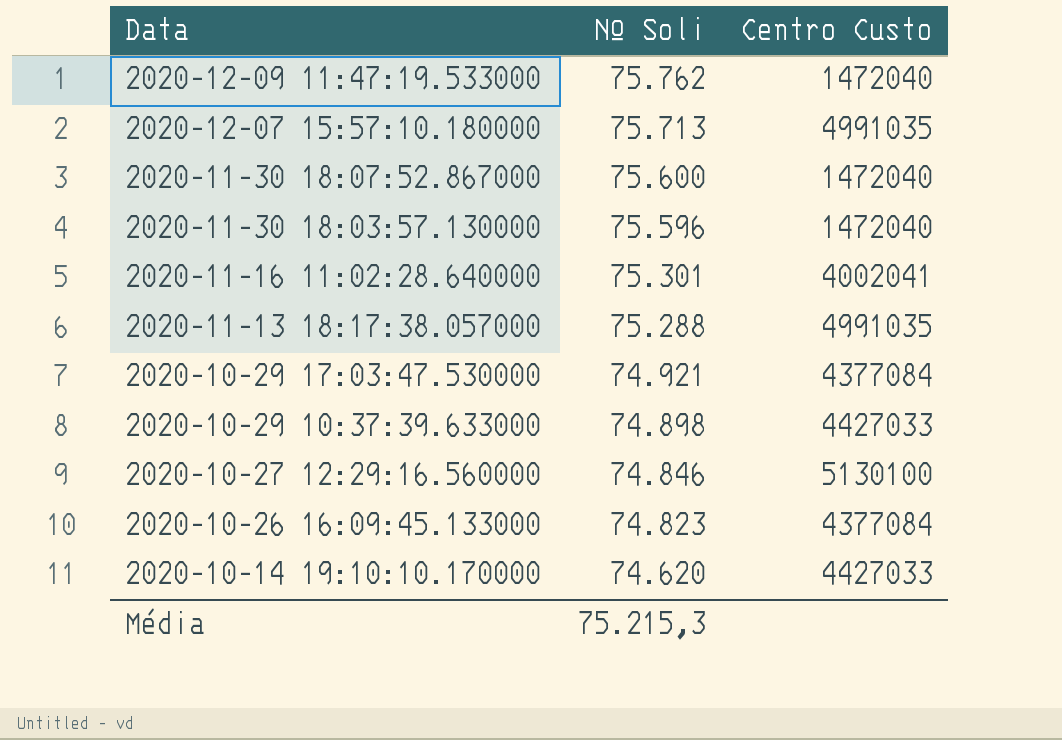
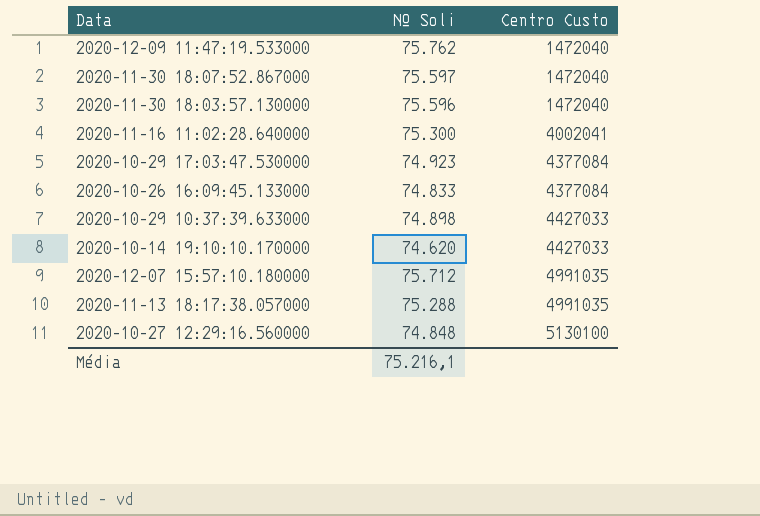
row order: Data descending -> Centro Custo ascending
2020-11-30 18:07:52.867000 | Nº Soli: 75.600 -> 75.597
2020-11-16 11:02:28.640000 | Nº Soli: 75.301 -> 75.300
2020-10-29 17:03:47.530000 | Nº Soli: 74.921 -> 74.923
2020-10-26 16:09:45.133000 | Nº Soli: 74.823 -> 74.833
2020-12-07 15:57:10.180000 | Nº Soli: 75.713 -> 75.712
2020-10-27 12:29:16.560000 | Nº Soli: 74.846 -> 74.848
Média | Nº Soli: 75.215,3 -> 75.216,1

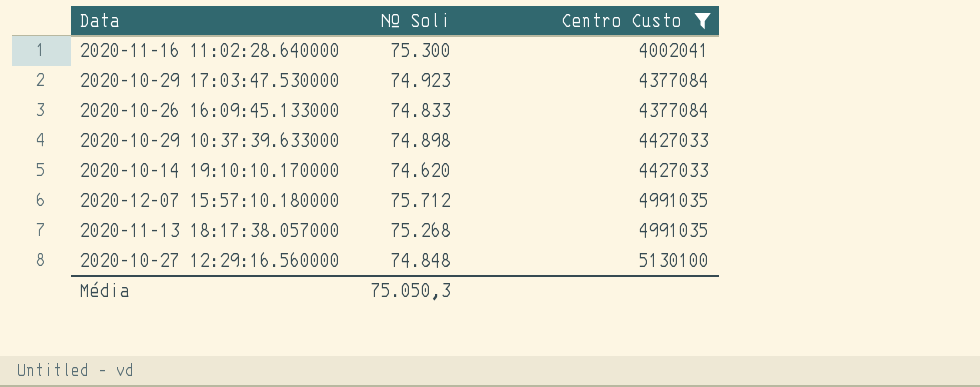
filter: none -> Centro Custo != 1472040
2020-11-13 18:17:38.057000 | Nº Soli: 75.288 -> 75.268
Média | Nº Soli: 75.216,1 -> 75.050,3

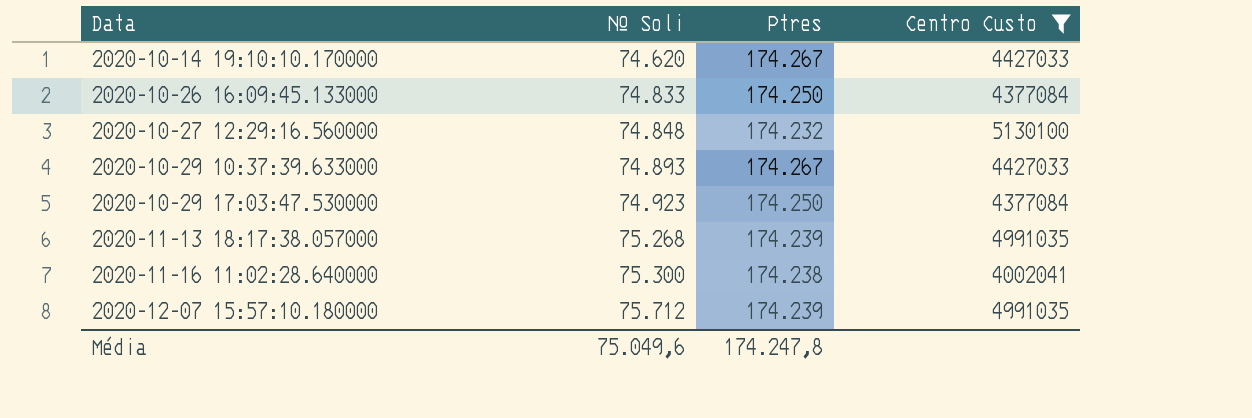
row order: Centro Custo ascending -> Data ascending
column Ptres | position: none -> 3
2020-10-29 10:37:39.633000 | Nº Soli: 74.898 -> 74.893
Média | Nº Soli: 75.050,3 -> 75.049,6

